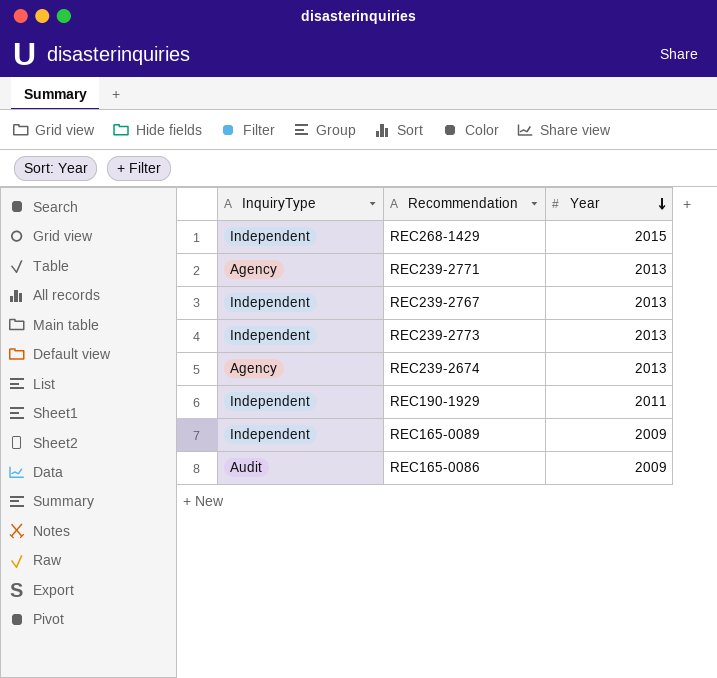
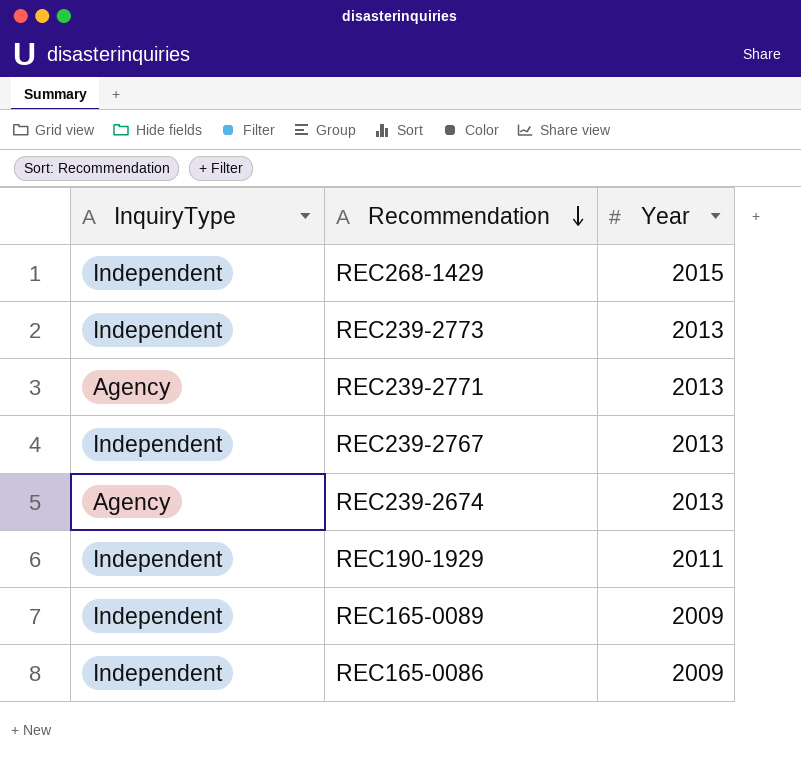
row order: Year descending -> Recommendation descending
REC165-0086 | InquiryType: Audit -> Independent

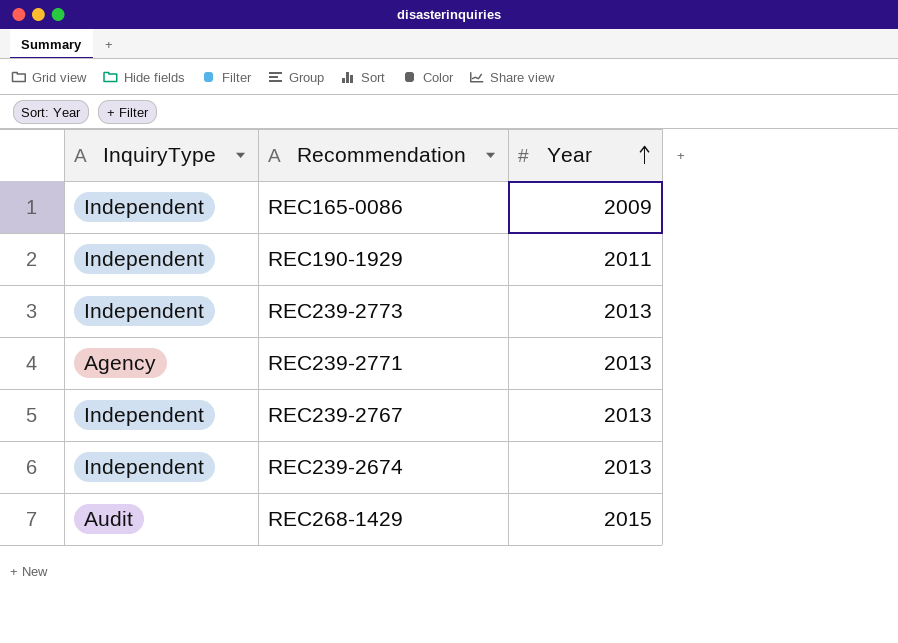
row order: Recommendation descending -> Year ascending
row REC165-0089: Independent | 2009 -> none
REC239-2674 | InquiryType: Agency -> Independent
REC268-1429 | InquiryType: Independent -> Audit

